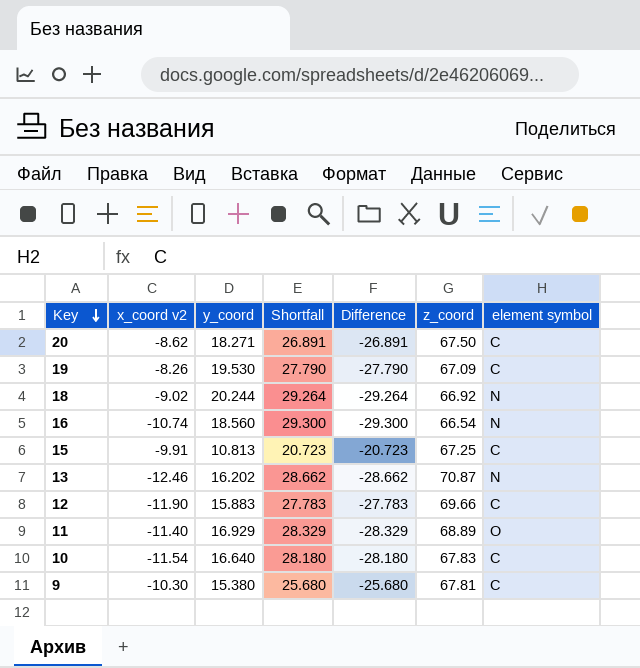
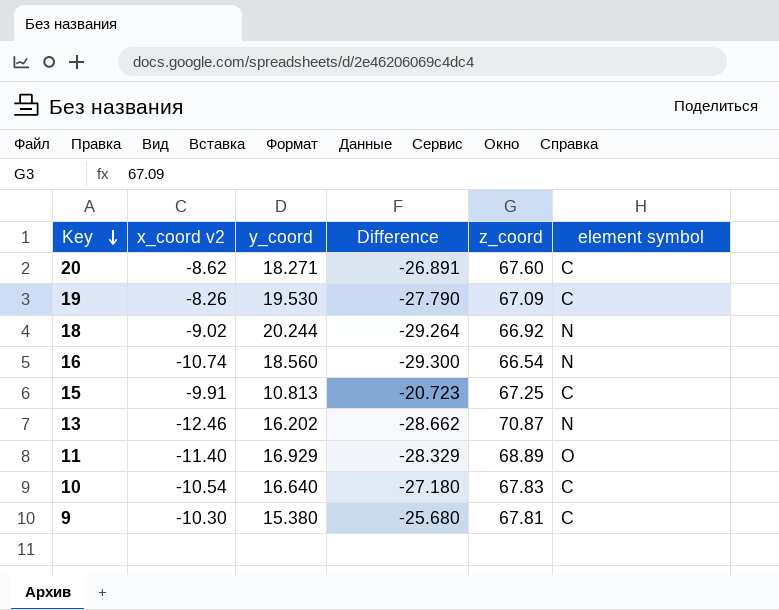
column Shortfall | formula: [y_coord] - [x_coord v2] -> none
row 12: -11.90 | 15.883 | 27.783 | -27.783 | 69.66 | C -> none
20 | z_coord: 67.50 -> 67.60
10 | x_coord v2: -11.54 -> -10.54
10 | Difference: -28.180 -> -27.180

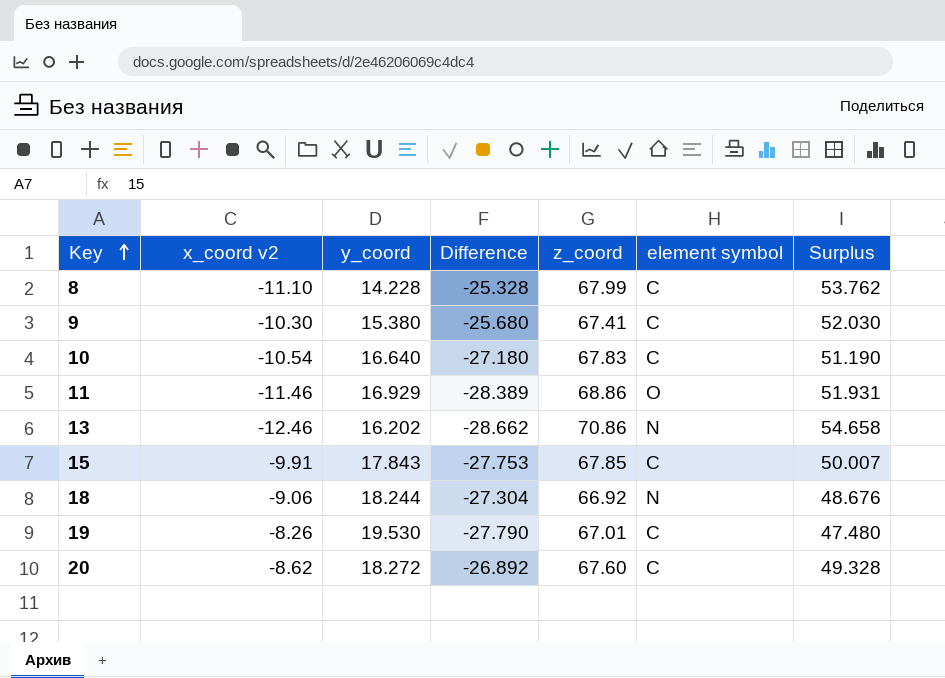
row order: Key descending -> Key ascending
column Surplus | formula: none -> [z_coord] - [y_coord]
row 16: -10.74 | 18.560 | -29.300 | 66.54 | N -> none
row 8: none -> -11.10 | 14.228 | -25.328 | 67.99 | C | 53.762
9 | z_coord: 67.81 -> 67.41
11 | x_coord v2: -11.40 -> -11.46
11 | Difference: -28.329 -> -28.389
11 | z_coord: 68.89 -> 68.86
13 | z_coord: 70.87 -> 70.86
15 | y_coord: 10.813 -> 17.843
15 | Difference: -20.723 -> -27.753
15 | z_coord: 67.25 -> 67.85
18 | x_coord v2: -9.02 -> -9.06
18 | y_coord: 20.244 -> 18.244
18 | Difference: -29.264 -> -27.304
19 | z_coord: 67.09 -> 67.01
20 | y_coord: 18.271 -> 18.272
20 | Difference: -26.891 -> -26.892

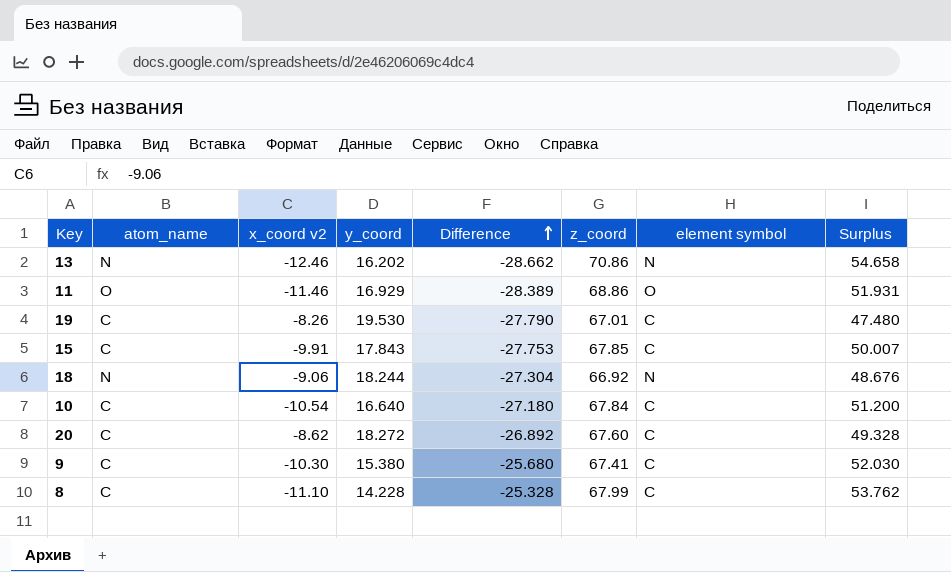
row order: Key ascending -> Difference ascending
column atom_name | position: none -> 2
10 | z_coord: 67.83 -> 67.84
10 | Surplus: 51.190 -> 51.200

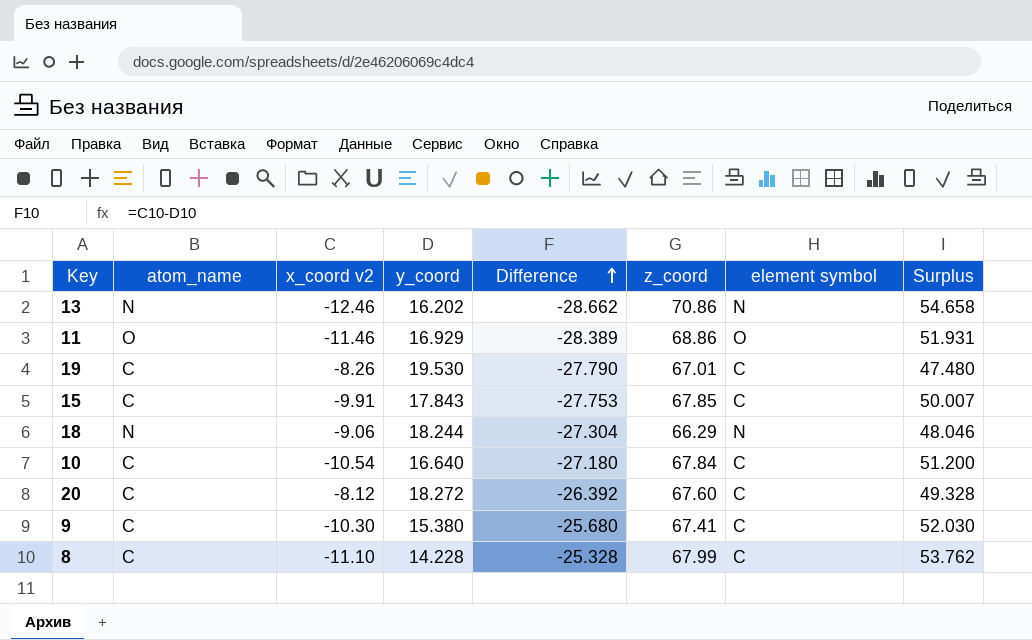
18 | z_coord: 66.92 -> 66.29
18 | Surplus: 48.676 -> 48.046
20 | x_coord v2: -8.62 -> -8.12
20 | Difference: -26.892 -> -26.392

